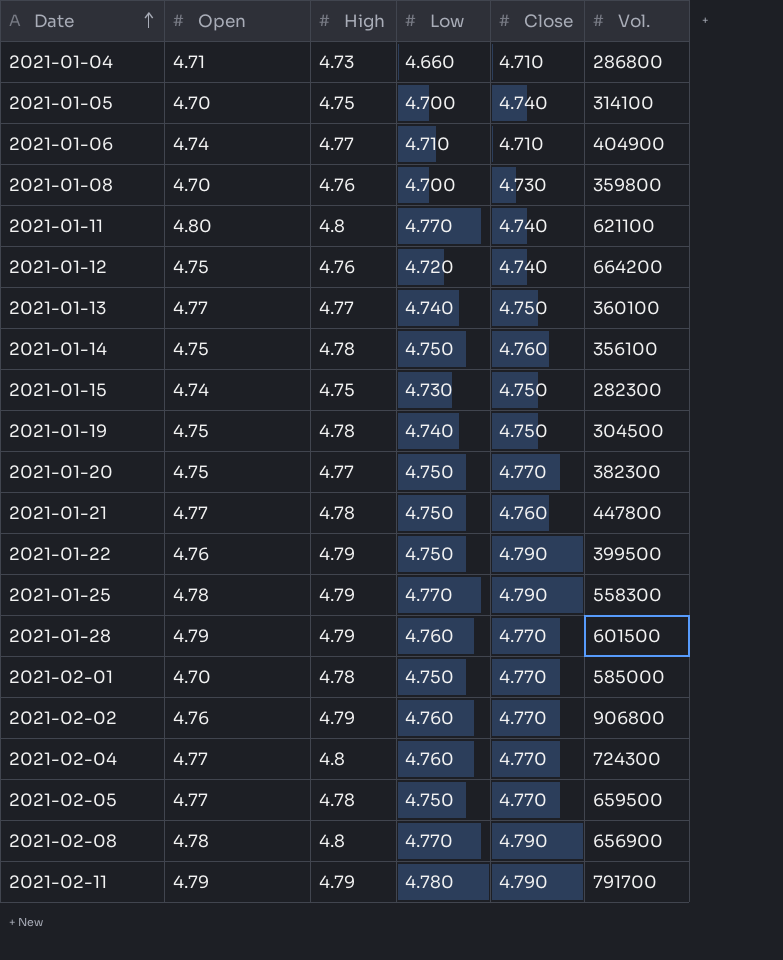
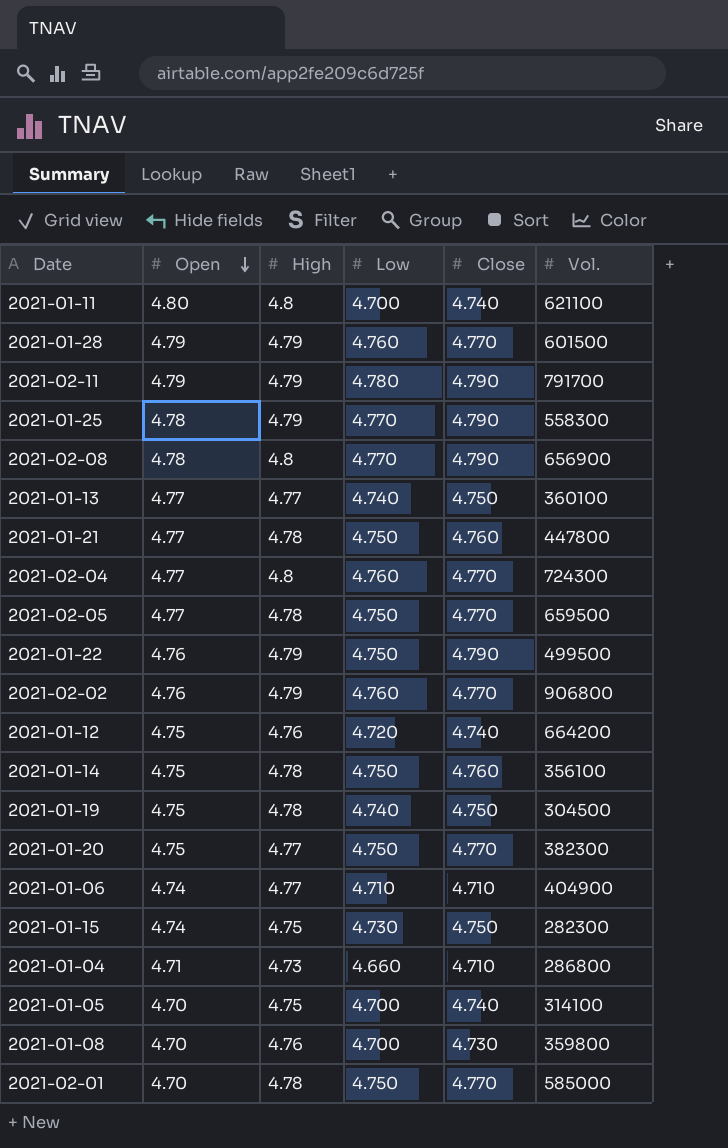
row order: Date ascending -> Open descending
2021-01-11 | Low: 4.770 -> 4.700
2021-01-22 | Vol.: 399500 -> 499500

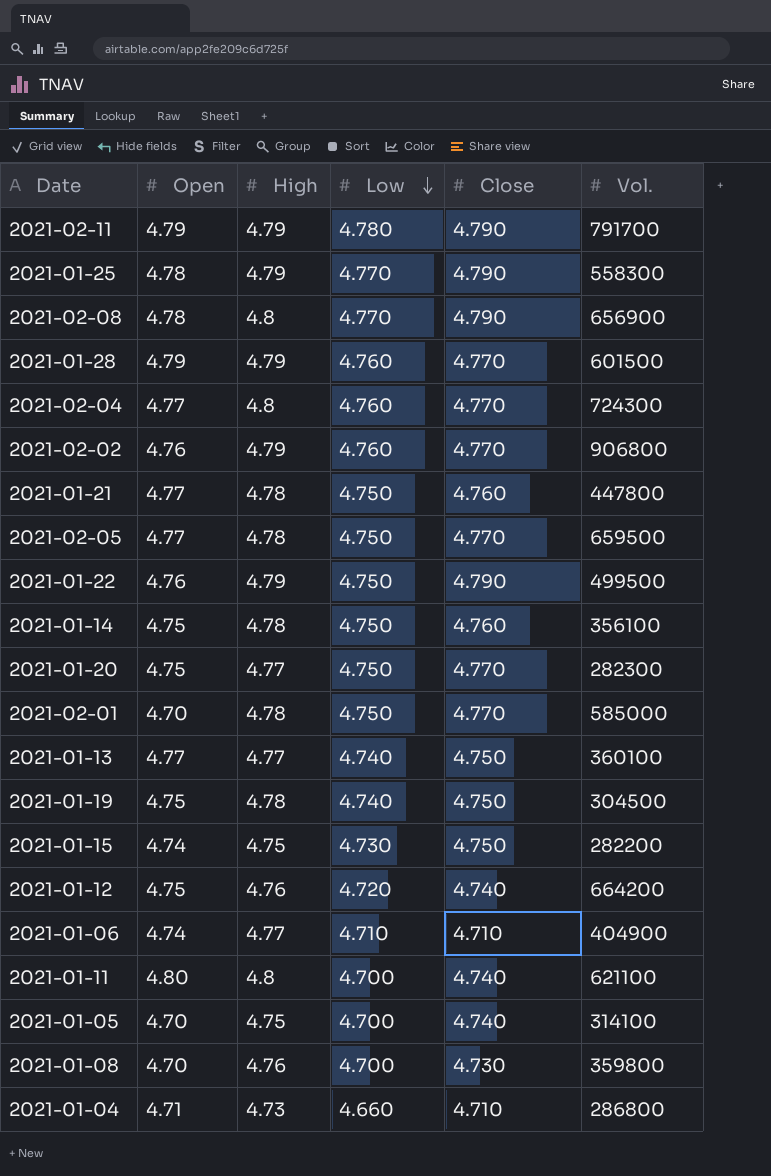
row order: Open descending -> Low descending
2021-01-20 | Vol.: 382300 -> 282300
2021-01-15 | Vol.: 282300 -> 282200

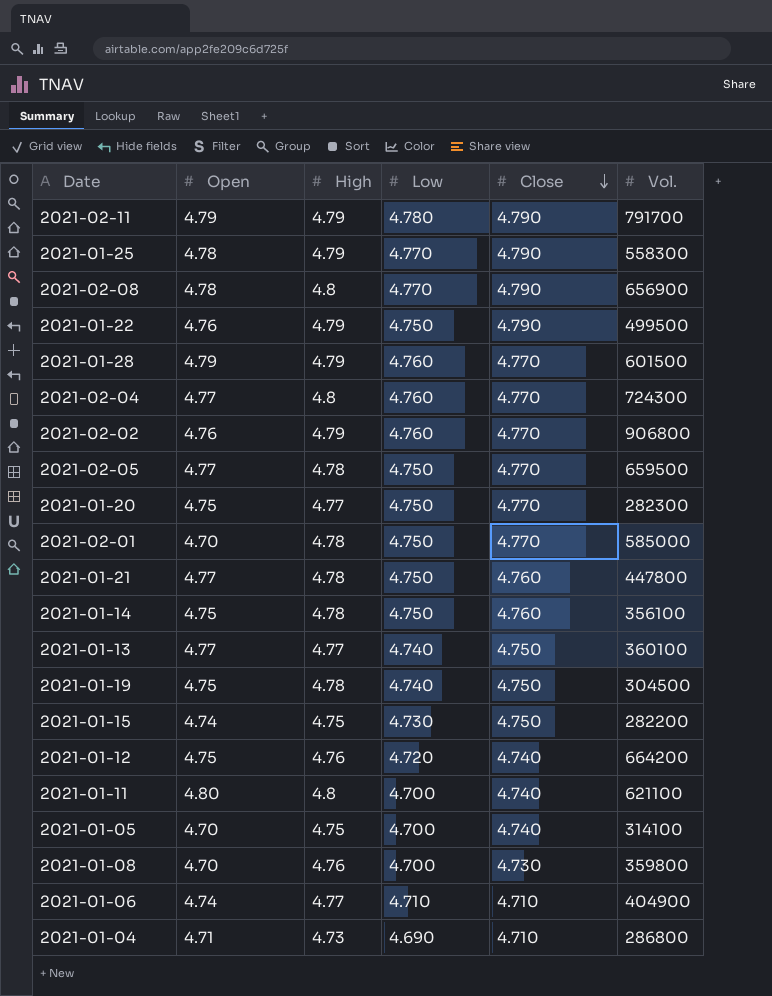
row order: Low descending -> Close descending
2021-01-04 | Low: 4.660 -> 4.690

